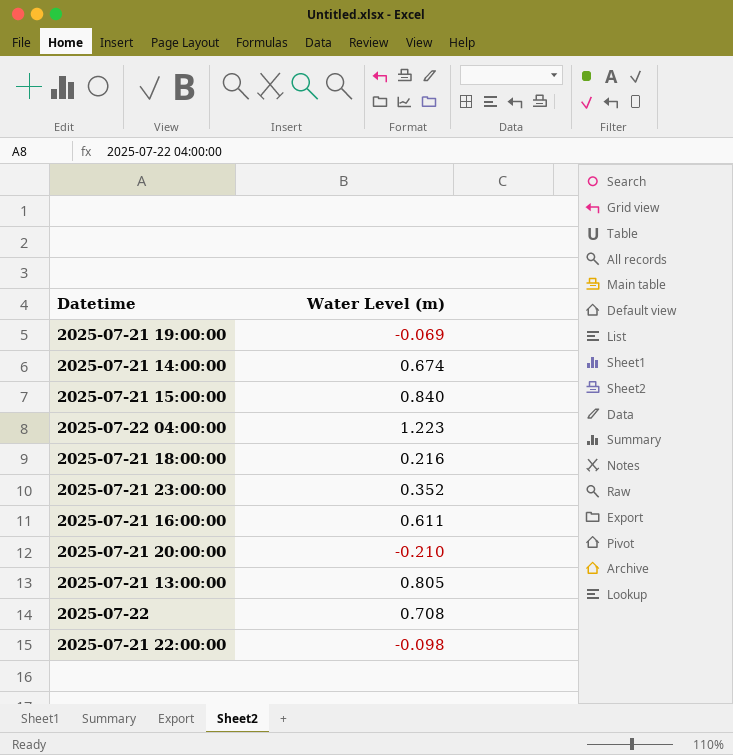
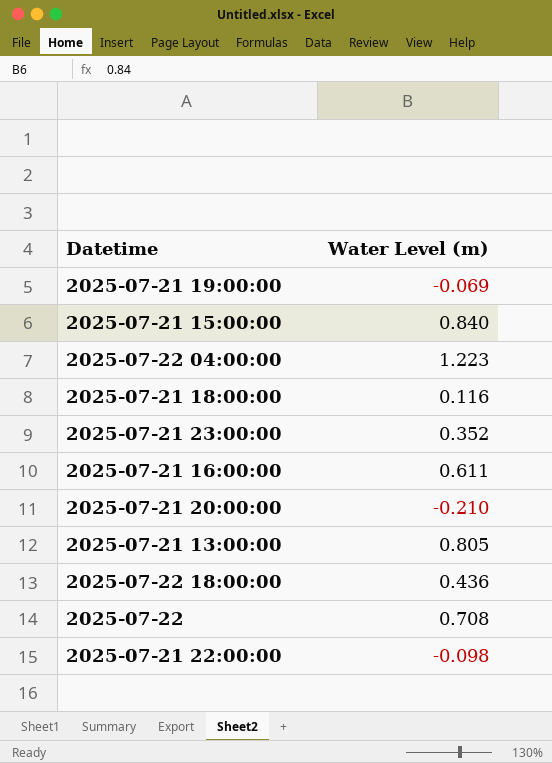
row 2025-07-21 14:00:00: 0.674 -> none
2025-07-21 18:00:00 | Water Level (m): 0.216 -> 0.116
row 2025-07-22 18:00:00: none -> 0.436

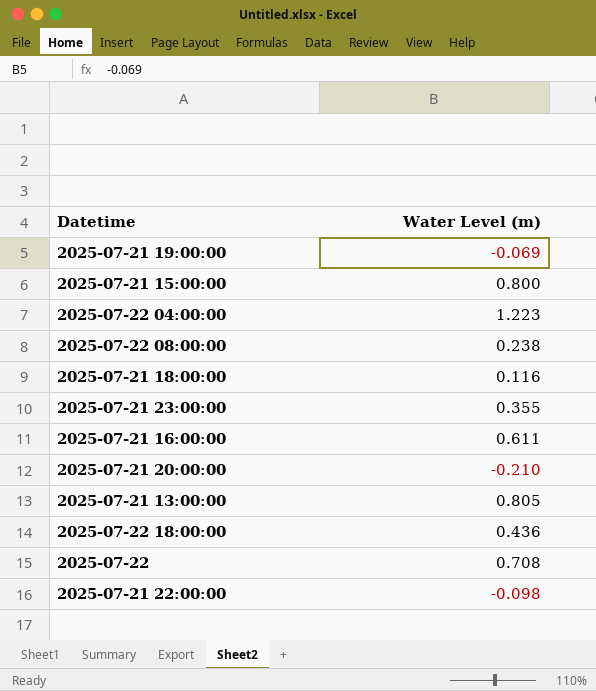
2025-07-21 15:00:00 | Water Level (m): 0.840 -> 0.800
row 2025-07-22 08:00:00: none -> 0.238
2025-07-21 23:00:00 | Water Level (m): 0.352 -> 0.355

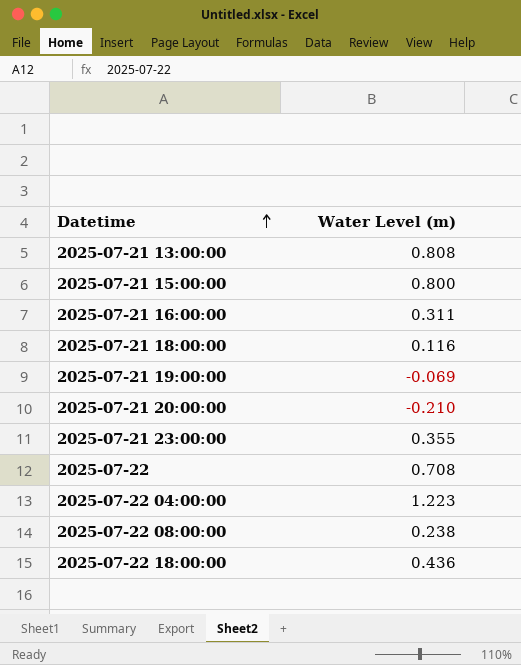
row order: none -> Datetime ascending
row 2025-07-21 22:00:00: -0.098 -> none
2025-07-21 13:00:00 | Water Level (m): 0.805 -> 0.808
2025-07-21 16:00:00 | Water Level (m): 0.611 -> 0.311

